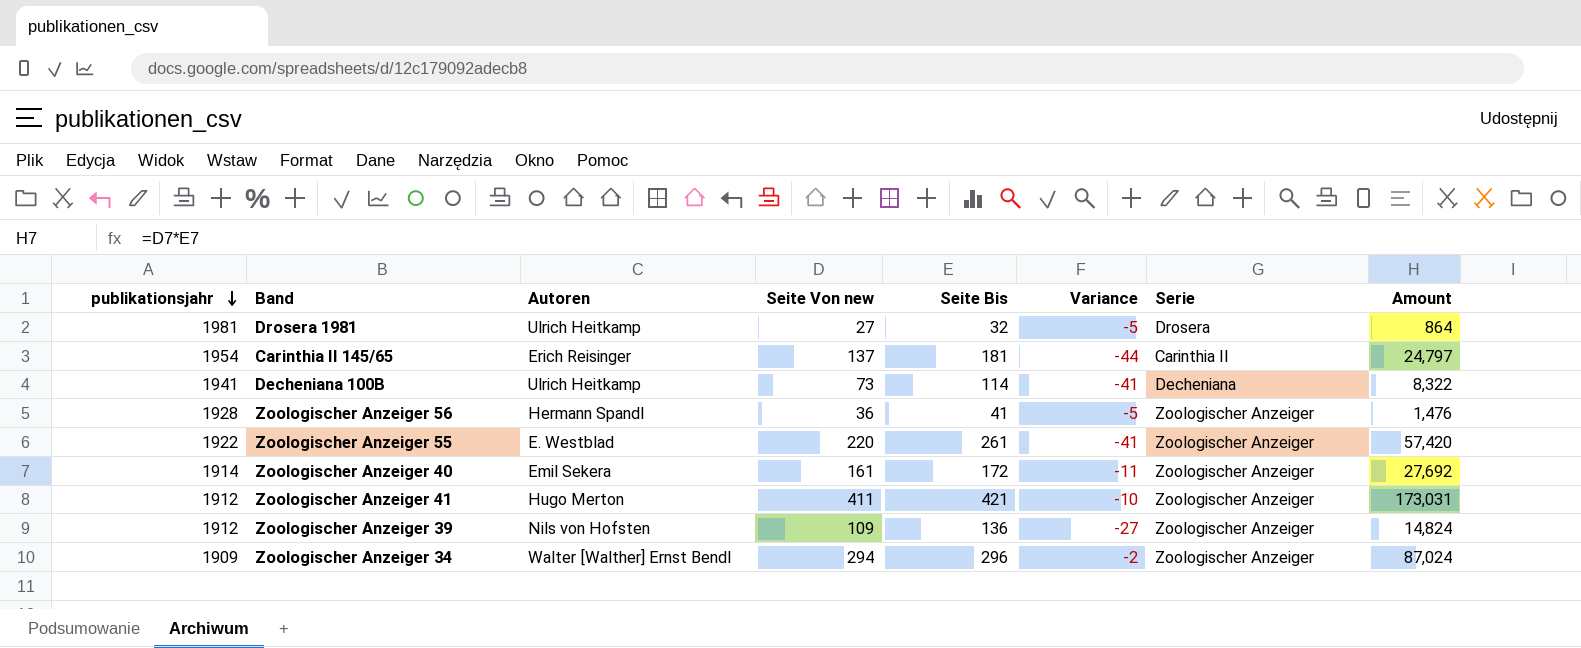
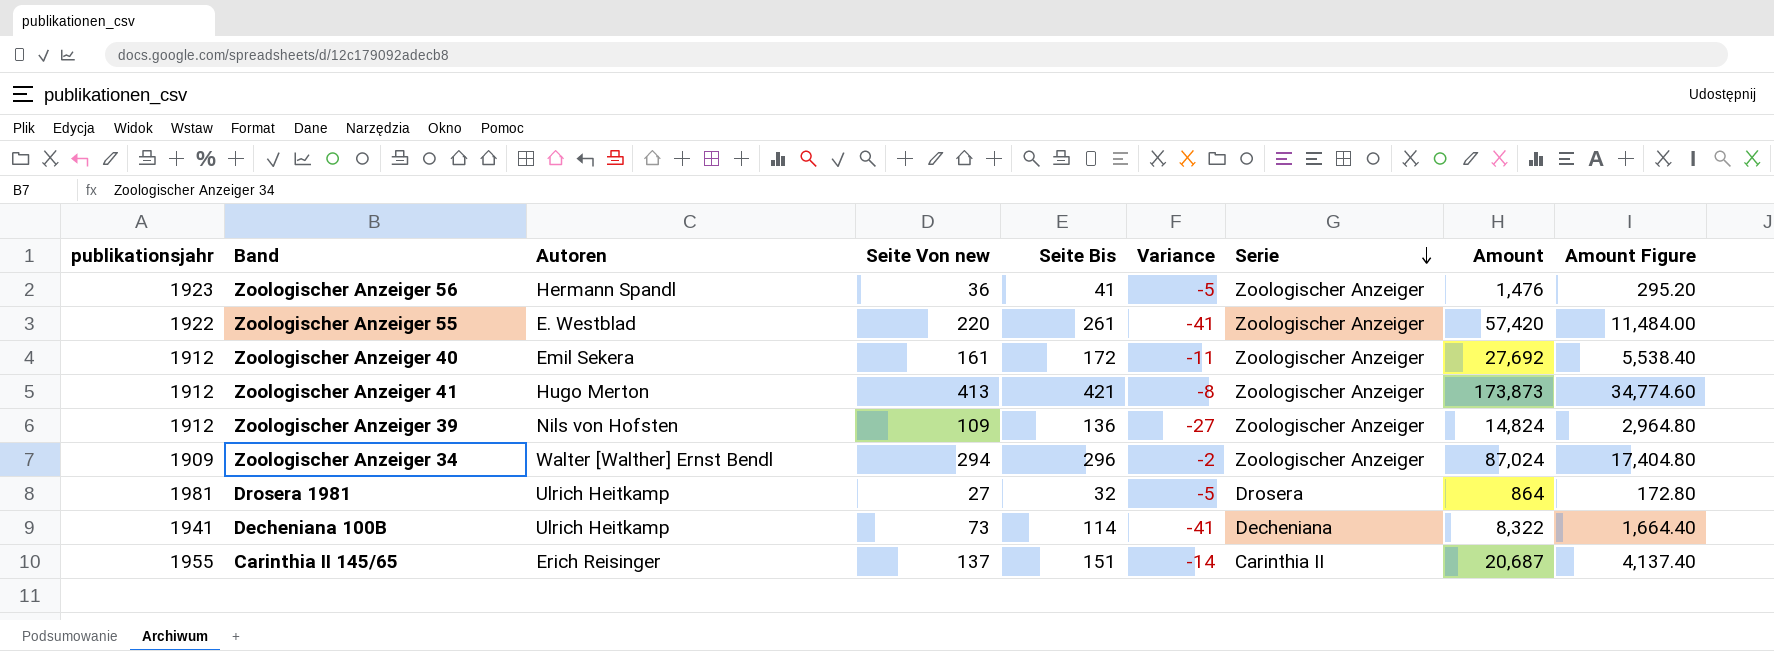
row order: publikationsjahr descending -> Serie descending
column Amount Figure | formula: none -> [Amount] * 0.2
Zoologischer Anzeiger 56 | publikationsjahr: 1928 -> 1923
Zoologischer Anzeiger 40 | publikationsjahr: 1914 -> 1912
Zoologischer Anzeiger 41 | Seite Von new: 411 -> 413
Zoologischer Anzeiger 41 | Variance: -10 -> -8
Zoologischer Anzeiger 41 | Amount: 173,031 -> 173,873
Carinthia II 145/65 | publikationsjahr: 1954 -> 1955
Carinthia II 145/65 | Seite Bis: 181 -> 151
Carinthia II 145/65 | Variance: -44 -> -14
Carinthia II 145/65 | Amount: 24,797 -> 20,687

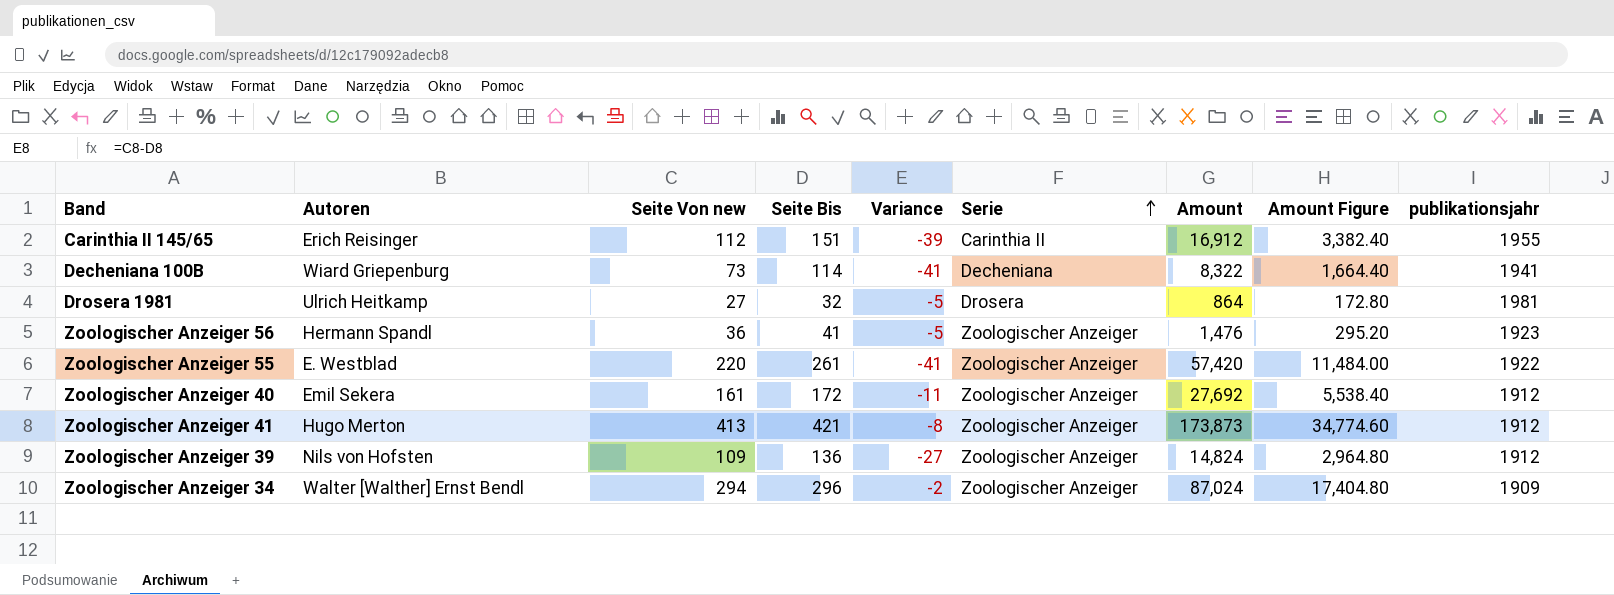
row order: Serie descending -> Serie ascending
column publikationsjahr | position: 1 -> 9
Carinthia II 145/65 | Seite Von new: 137 -> 112
Carinthia II 145/65 | Variance: -14 -> -39
Carinthia II 145/65 | Amount: 20,687 -> 16,912
Carinthia II 145/65 | Amount Figure: 4,137.40 -> 3,382.40
Decheniana 100B | Autoren: Ulrich Heitkamp -> Wiard Griepenburg

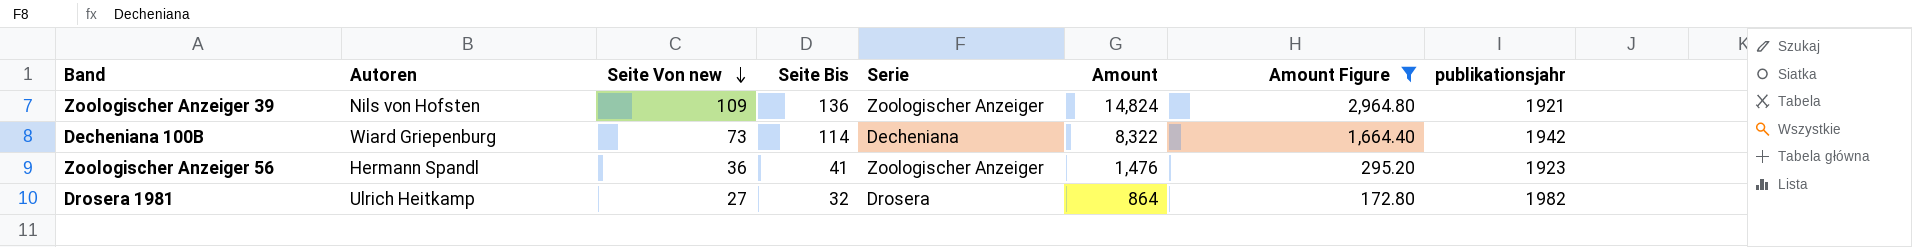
filter: none -> Amount Figure <= 2,964.80
row order: Serie ascending -> Seite Von new descending
column Variance | formula: [Seite Von new] - [Seite Bis] -> none
Zoologischer Anzeiger 39 | publikationsjahr: 1912 -> 1921
Decheniana 100B | publikationsjahr: 1941 -> 1942
Drosera 1981 | publikationsjahr: 1981 -> 1982

